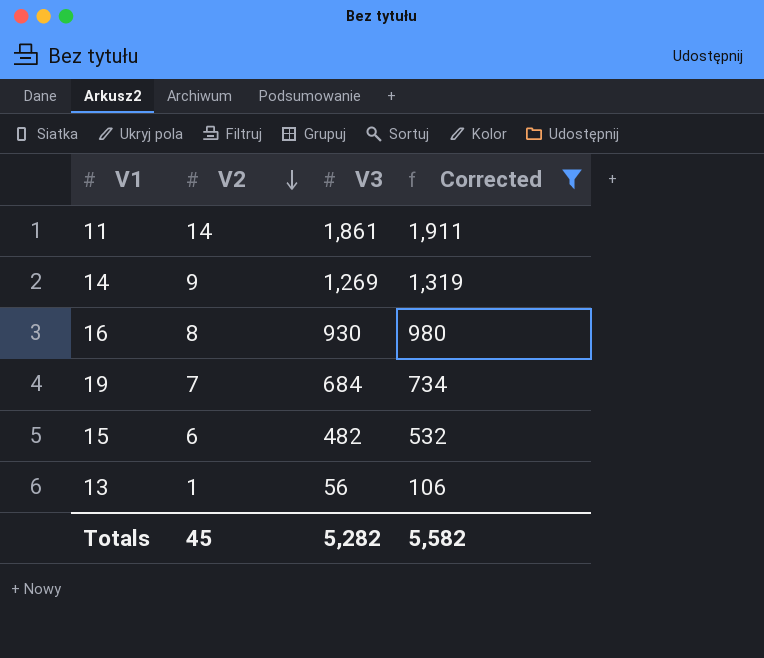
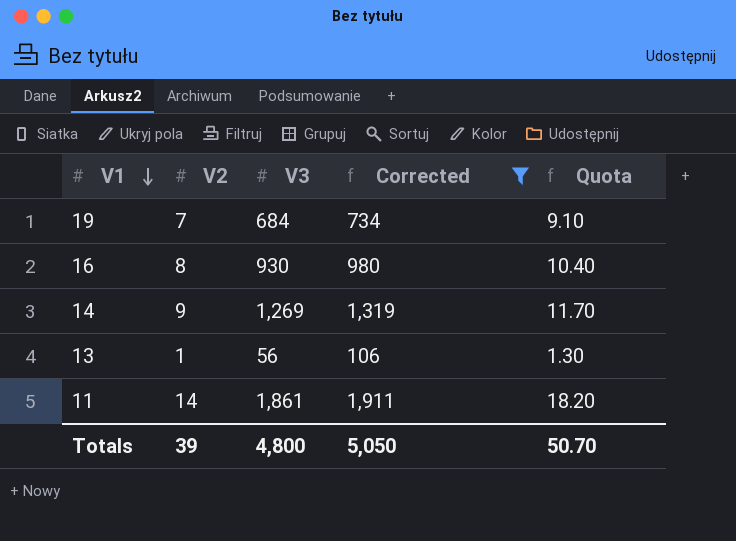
row order: V2 descending -> V1 descending
column Quota | formula: none -> [V2] * 1.3
row 15: 6 | 482 | 532 -> none
Totals | V2: 45 -> 39
Totals | V3: 5,282 -> 4,800
Totals | Corrected: 5,582 -> 5,050

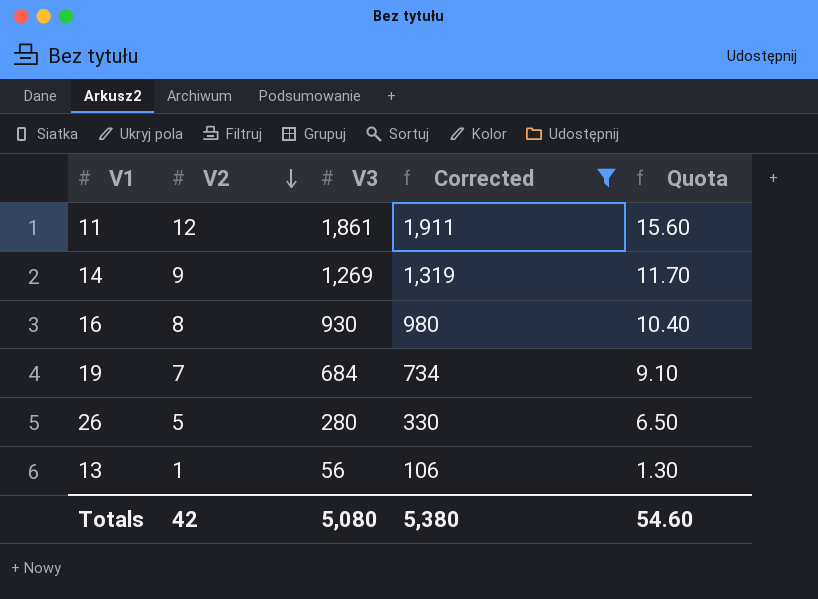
row order: V1 descending -> V2 descending
11 | V2: 14 -> 12
11 | Quota: 18.20 -> 15.60
row 26: none -> 5 | 280 | 330 | 6.50
Totals | V2: 39 -> 42
Totals | V3: 4,800 -> 5,080
Totals | Corrected: 5,050 -> 5,380
Totals | Quota: 50.70 -> 54.60

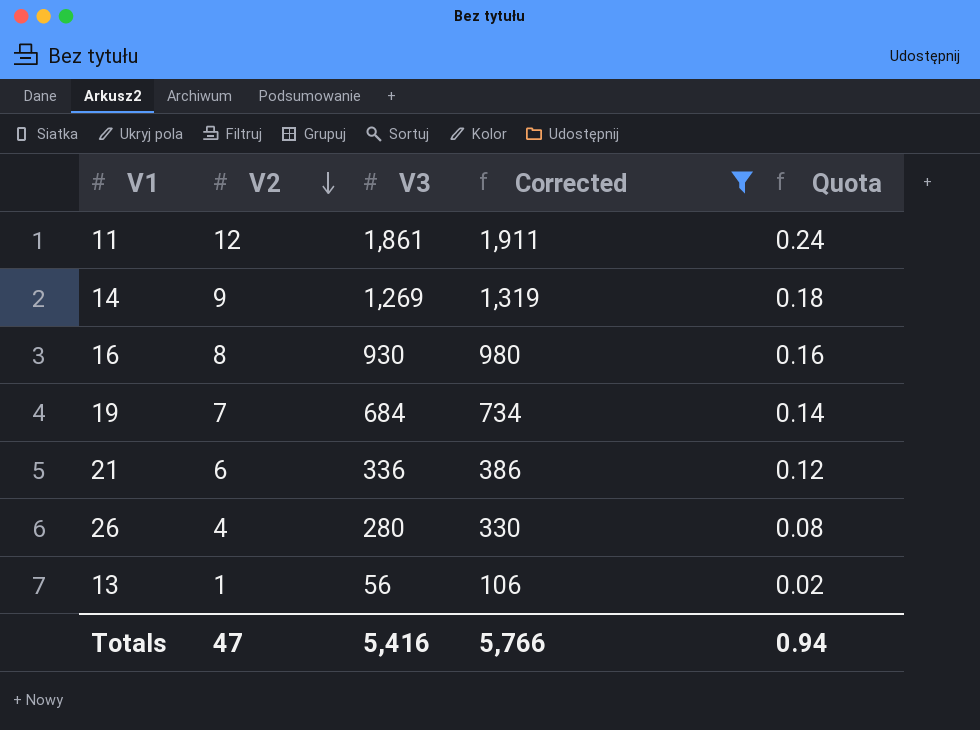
column Quota | formula: [V2] * 1.3 -> [V2] * 0.02
row 21: none -> 6 | 336 | 386 | 0.12
26 | V2: 5 -> 4
Totals | V2: 42 -> 47
Totals | V3: 5,080 -> 5,416
Totals | Corrected: 5,380 -> 5,766
Totals | Quota: 54.60 -> 0.94

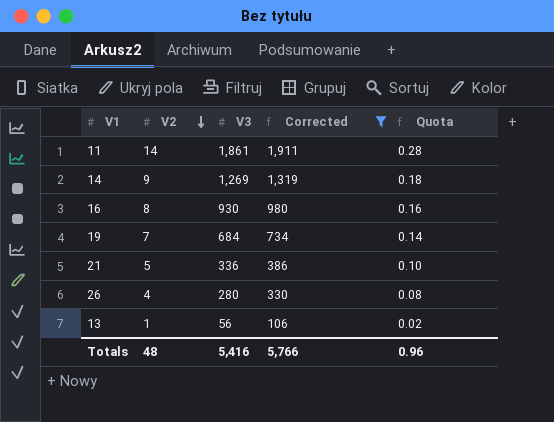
11 | V2: 12 -> 14
11 | Quota: 0.24 -> 0.28
21 | V2: 6 -> 5
21 | Quota: 0.12 -> 0.10
Totals | V2: 47 -> 48
Totals | Quota: 0.94 -> 0.96

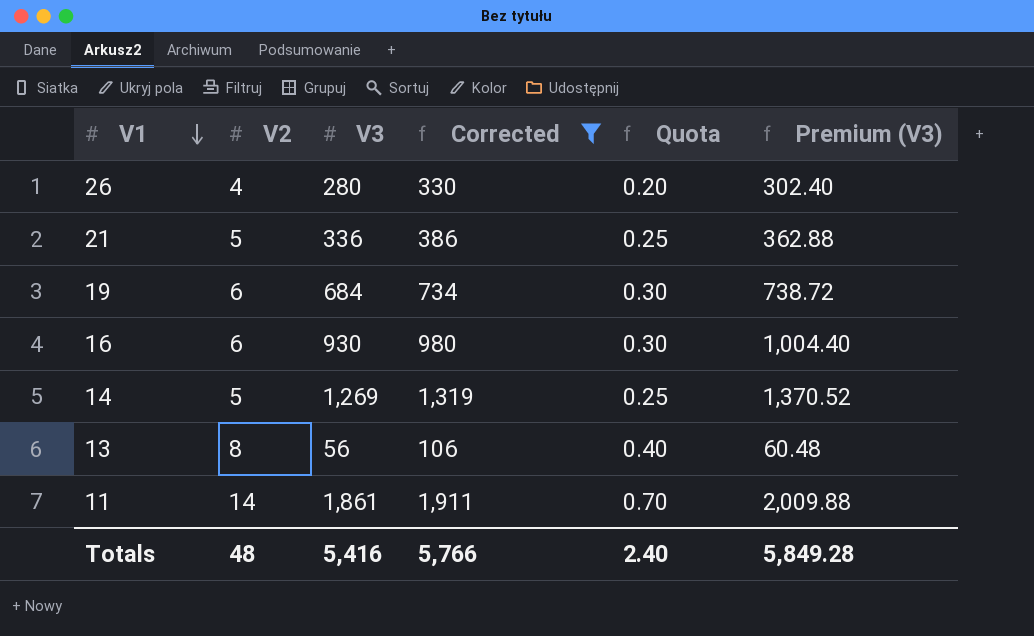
row order: V2 descending -> V1 descending
column Quota | formula: [V2] * 0.02 -> [V2] * 0.05
column Premium (V3) | formula: none -> [V3] * 1.08
19 | V2: 7 -> 6
16 | V2: 8 -> 6
14 | V2: 9 -> 5
13 | V2: 1 -> 8
Totals | Quota: 0.96 -> 2.40

